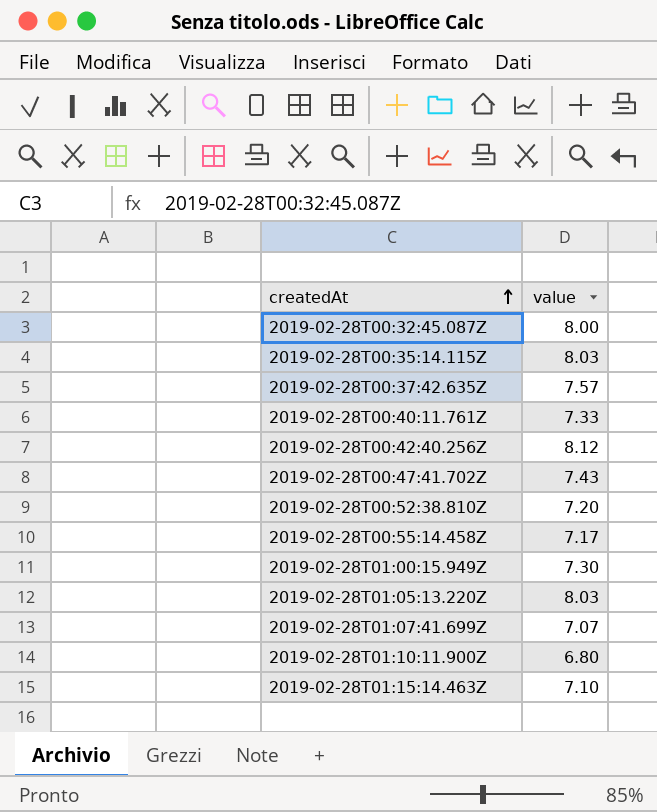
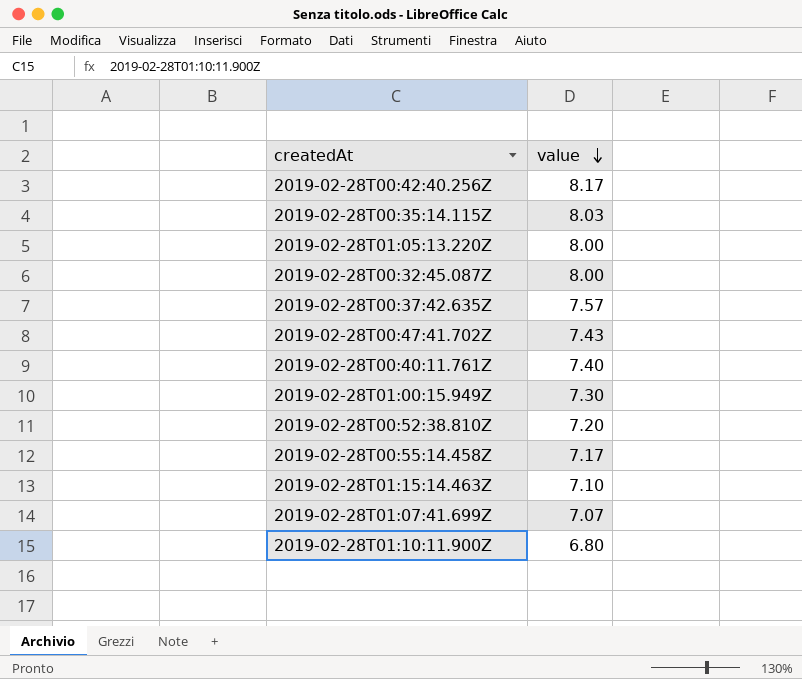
row order: createdAt ascending -> value descending
2019-02-28T00:42:40.256Z | value: 8.12 -> 8.17
2019-02-28T01:05:13.220Z | value: 8.03 -> 8.00
2019-02-28T00:40:11.761Z | value: 7.33 -> 7.40

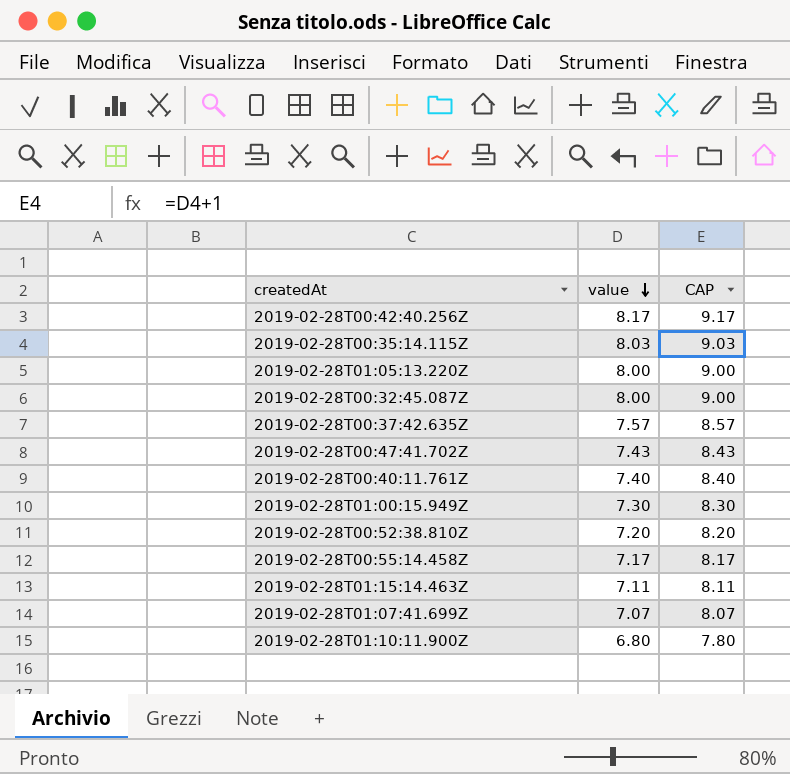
column CAP | formula: none -> [value] + 1
2019-02-28T01:15:14.463Z | value: 7.10 -> 7.11

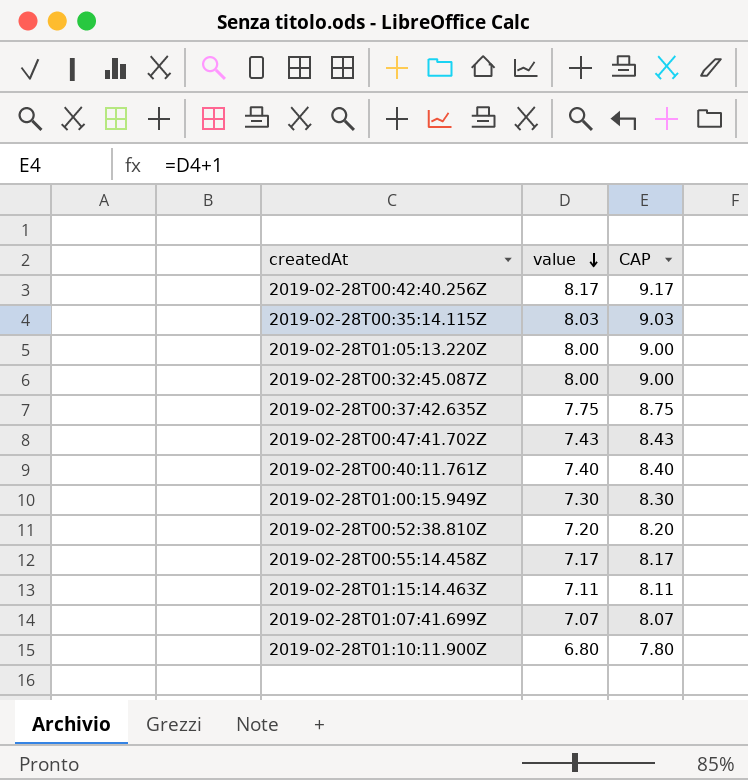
2019-02-28T00:37:42.635Z | value: 7.57 -> 7.75
2019-02-28T00:37:42.635Z | CAP: 8.57 -> 8.75

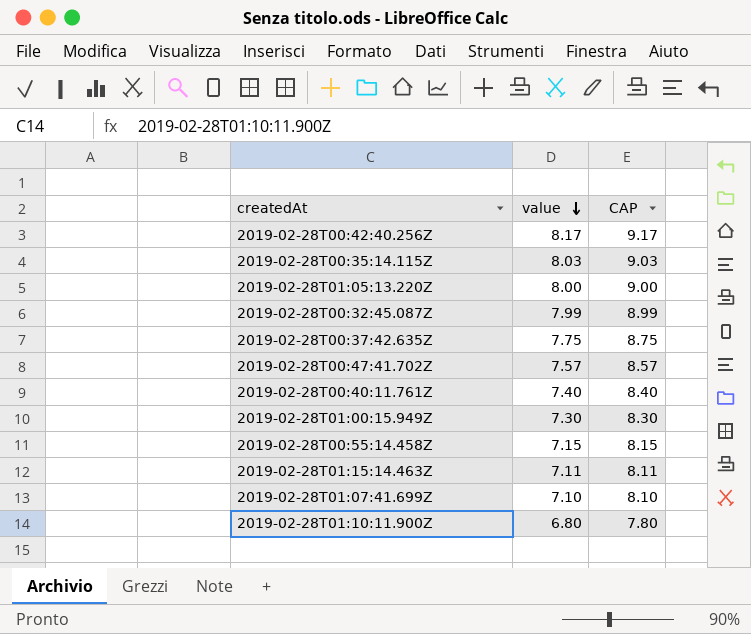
row 2019-02-28T00:52:38.810Z: 7.20 | 8.20 -> none
2019-02-28T00:32:45.087Z | value: 8.00 -> 7.99
2019-02-28T00:32:45.087Z | CAP: 9.00 -> 8.99
2019-02-28T00:47:41.702Z | value: 7.43 -> 7.57
2019-02-28T00:47:41.702Z | CAP: 8.43 -> 8.57
2019-02-28T00:55:14.458Z | value: 7.17 -> 7.15
2019-02-28T00:55:14.458Z | CAP: 8.17 -> 8.15
2019-02-28T01:07:41.699Z | value: 7.07 -> 7.10
2019-02-28T01:07:41.699Z | CAP: 8.07 -> 8.10

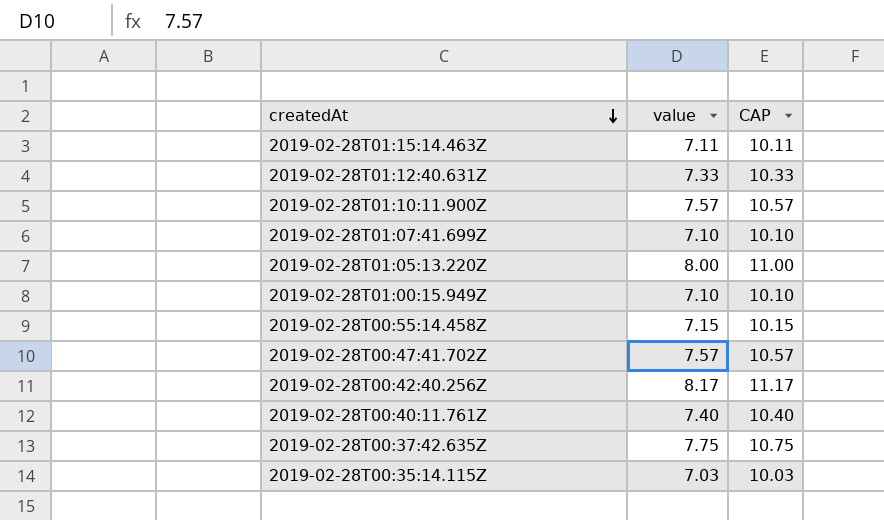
row order: value descending -> createdAt descending
column CAP | formula: [value] + 1 -> [value] + 3
row 2019-02-28T00:32:45.087Z: 7.99 | 8.99 -> none
row 2019-02-28T01:12:40.631Z: none -> 7.33 | 10.33
2019-02-28T01:10:11.900Z | value: 6.80 -> 7.57
2019-02-28T01:00:15.949Z | value: 7.30 -> 7.10
2019-02-28T00:35:14.115Z | value: 8.03 -> 7.03

